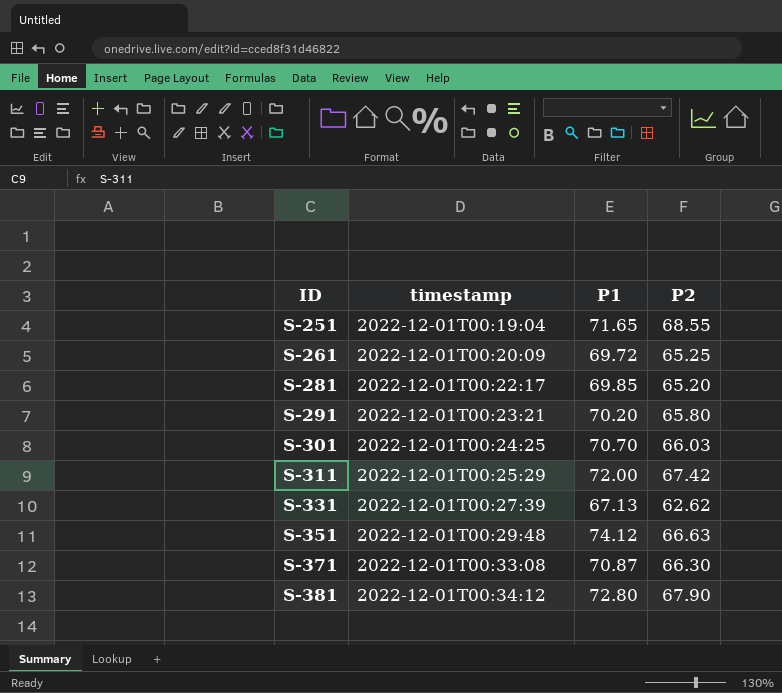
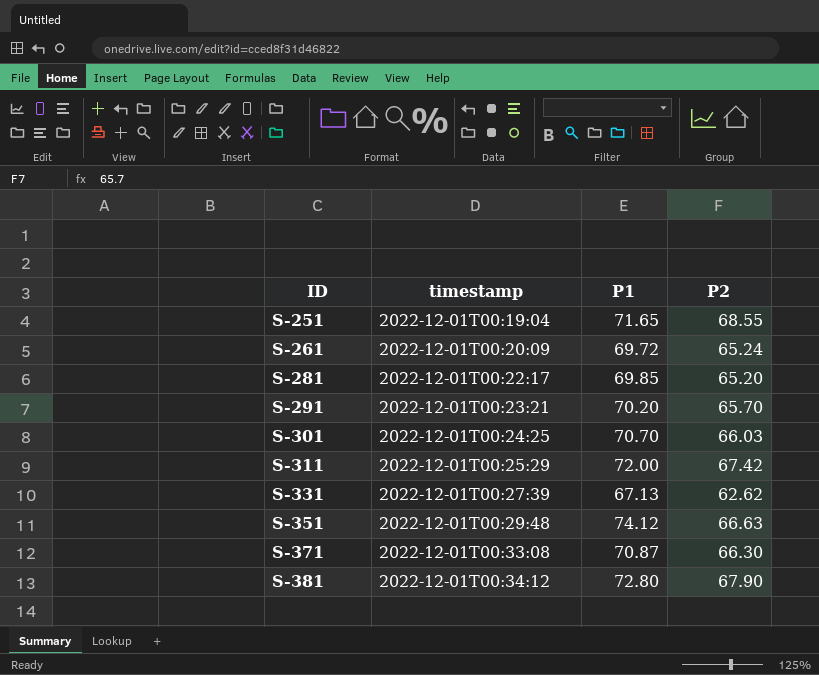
S-261 | P2: 65.25 -> 65.24
S-291 | P2: 65.80 -> 65.70

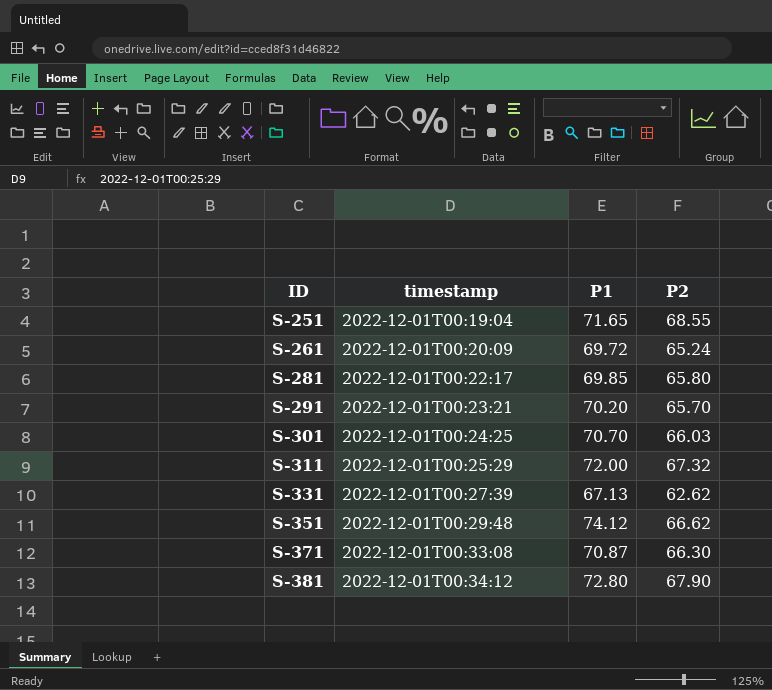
S-281 | P2: 65.20 -> 65.80
S-311 | P2: 67.42 -> 67.32
S-351 | P2: 66.63 -> 66.62

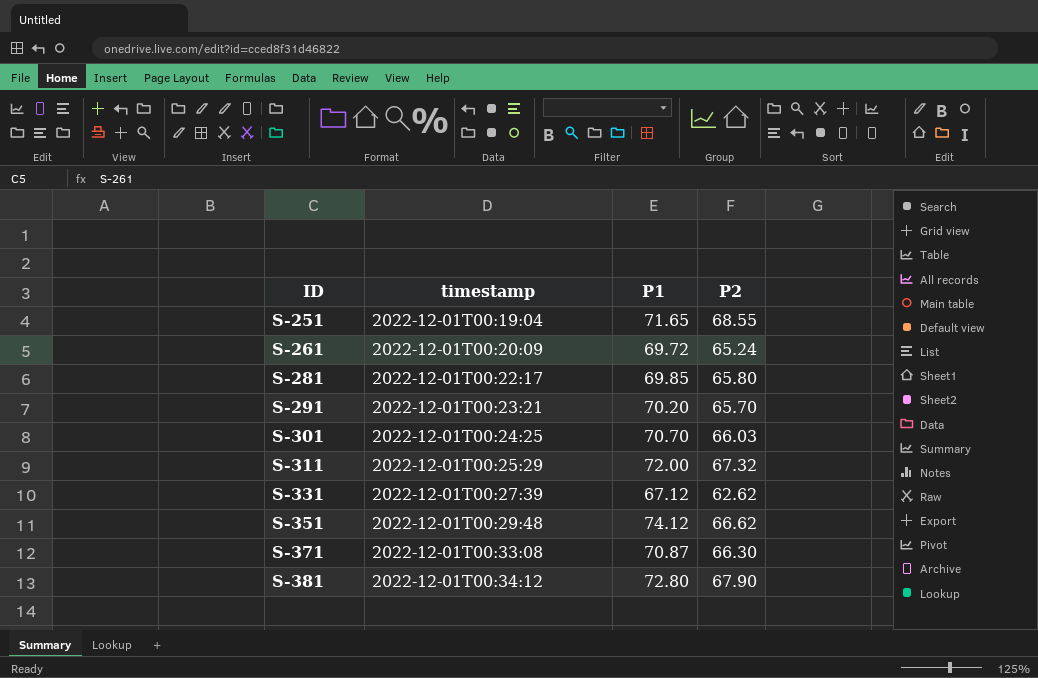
S-331 | P1: 67.13 -> 67.12

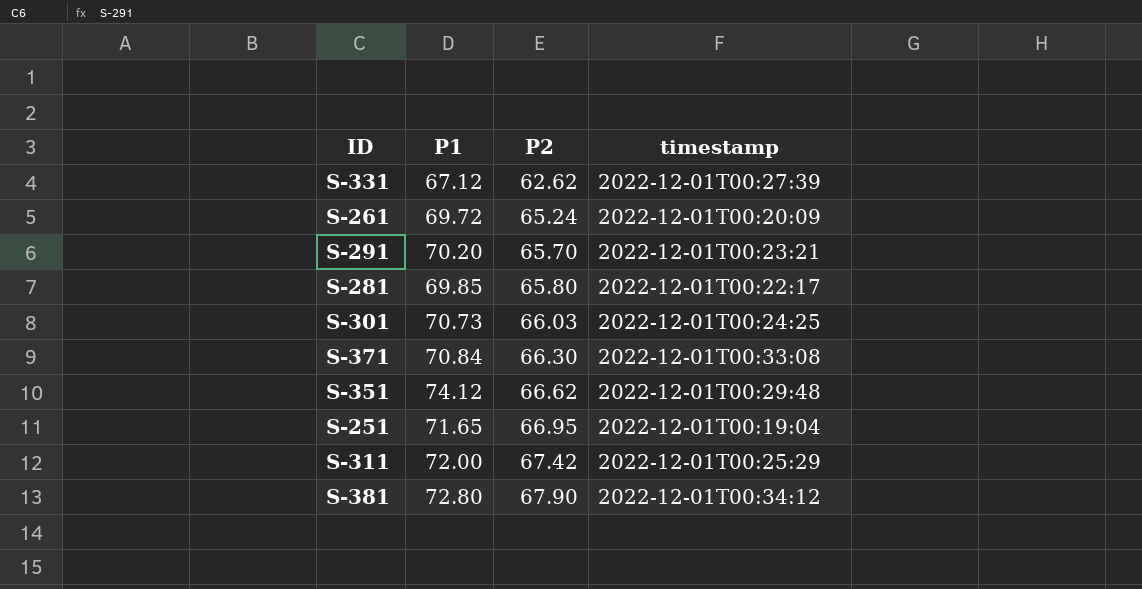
row order: ID ascending -> P2 ascending
column timestamp | position: 2 -> 4
S-301 | P1: 70.70 -> 70.73
S-371 | P1: 70.87 -> 70.84
S-251 | P2: 68.55 -> 66.95
S-311 | P2: 67.32 -> 67.42

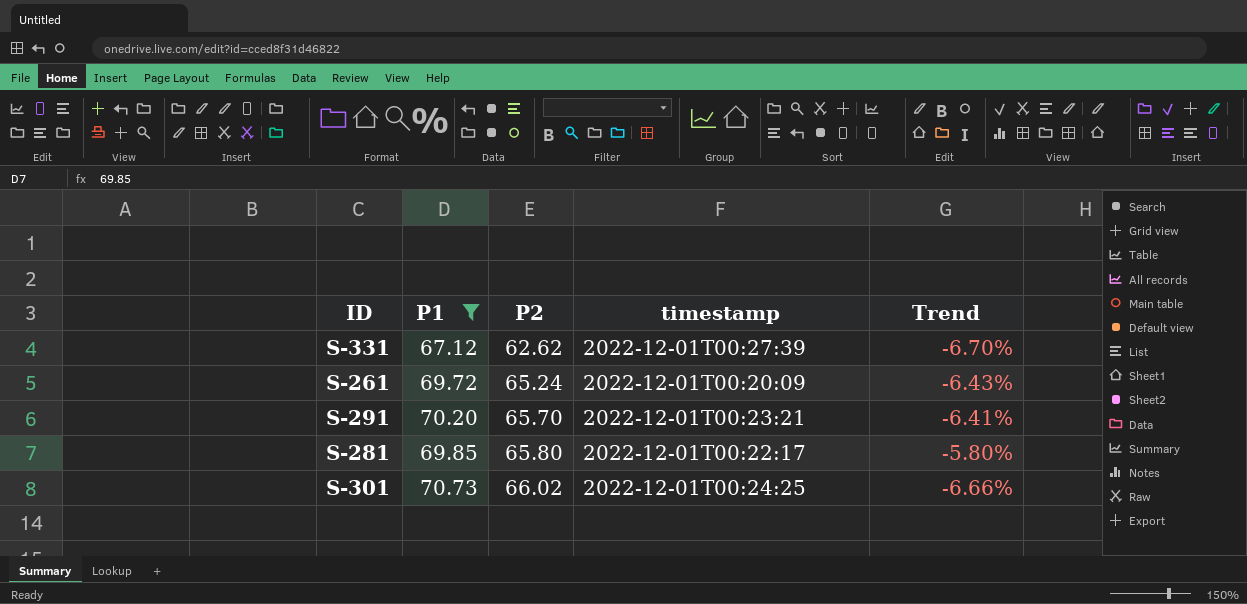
filter: none -> P1 <= 70.73
column Trend | formula: none -> ([P2] - [P1]) / [P1]
S-301 | P2: 66.03 -> 66.02

